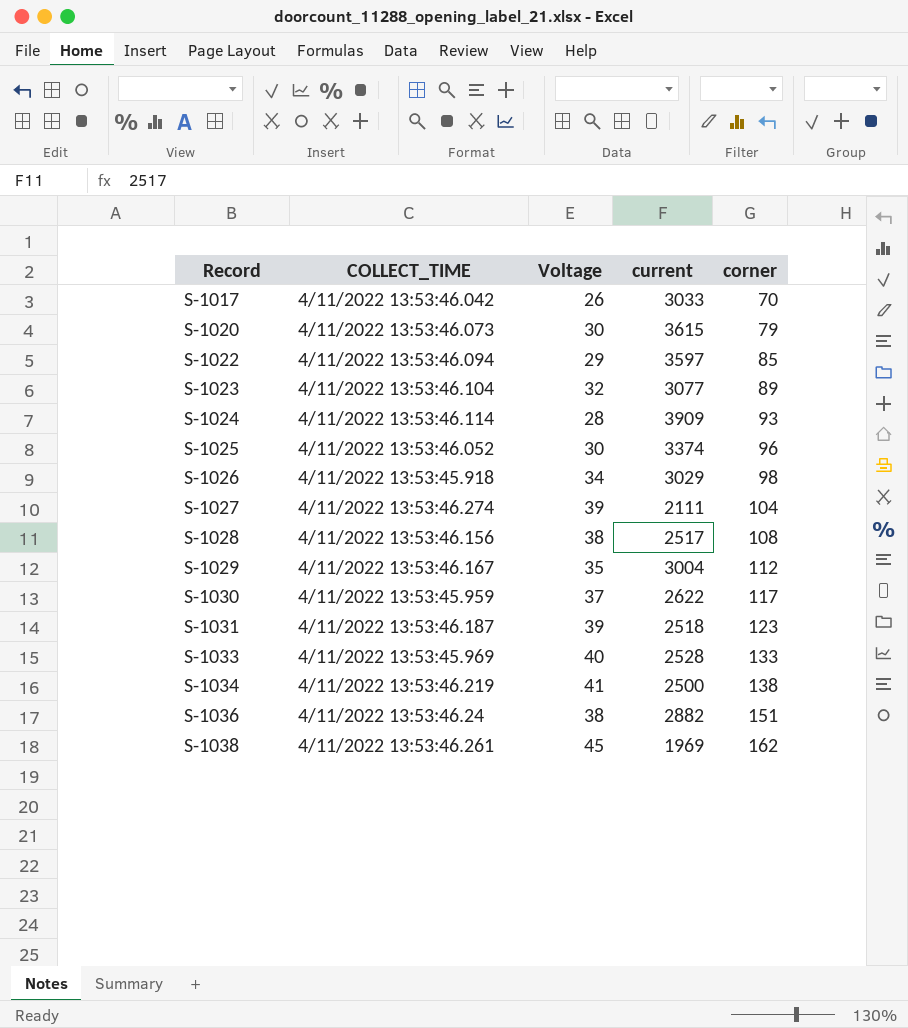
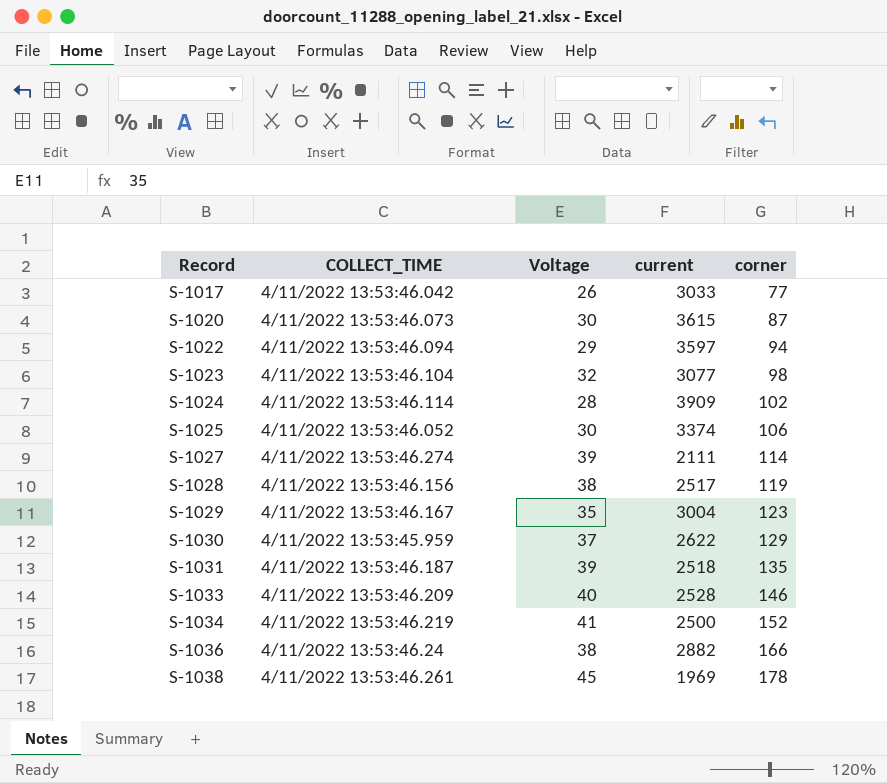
row S-1026: 4/11/2022 13:53:45.918 | 34 | 3029 | 98 -> none
S-1017 | corner: 70 -> 77
S-1020 | corner: 79 -> 87
S-1022 | corner: 85 -> 94
S-1023 | corner: 89 -> 98
S-1024 | corner: 93 -> 102
S-1025 | corner: 96 -> 106
S-1027 | corner: 104 -> 114
S-1028 | corner: 108 -> 119
S-1029 | corner: 112 -> 123
S-1030 | corner: 117 -> 129
S-1031 | corner: 123 -> 135
S-1033 | COLLECT_TIME: 4/11/2022 13:53:45.969 -> 4/11/2022 13:53:46.209
S-1033 | corner: 133 -> 146
S-1034 | corner: 138 -> 152
S-1036 | corner: 151 -> 166
S-1038 | corner: 162 -> 178

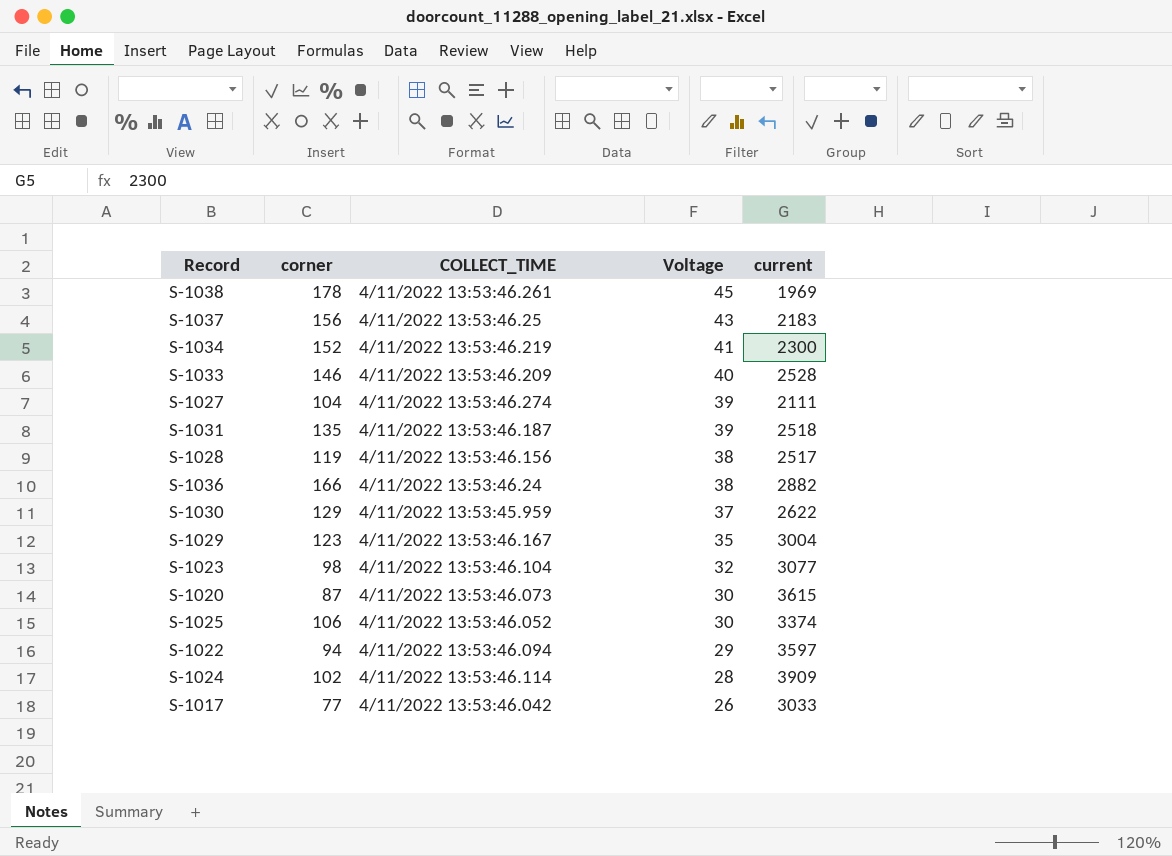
row order: Record ascending -> Voltage descending
column corner | position: 5 -> 2
row S-1037: none -> 156 | 4/11/2022 13:53:46.25 | 43 | 2183
S-1034 | current: 2500 -> 2300
S-1027 | corner: 114 -> 104

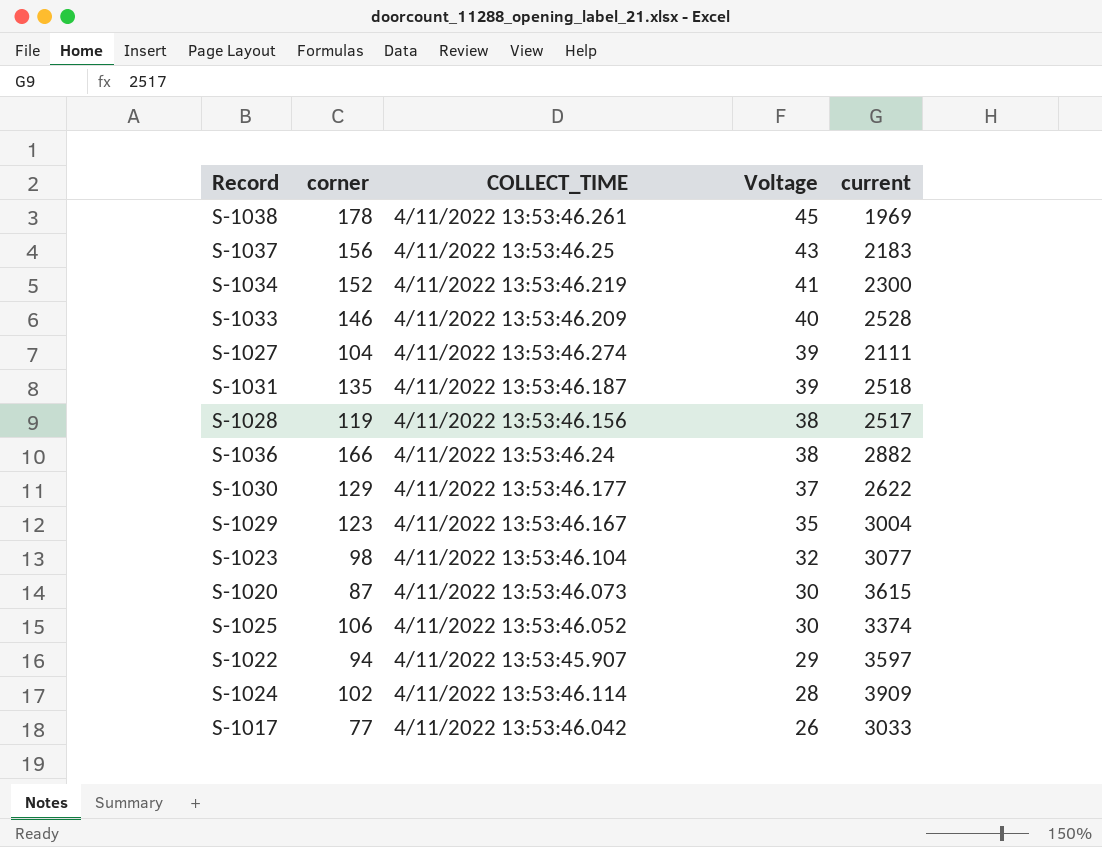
S-1030 | COLLECT_TIME: 4/11/2022 13:53:45.959 -> 4/11/2022 13:53:46.177
S-1022 | COLLECT_TIME: 4/11/2022 13:53:46.094 -> 4/11/2022 13:53:45.907

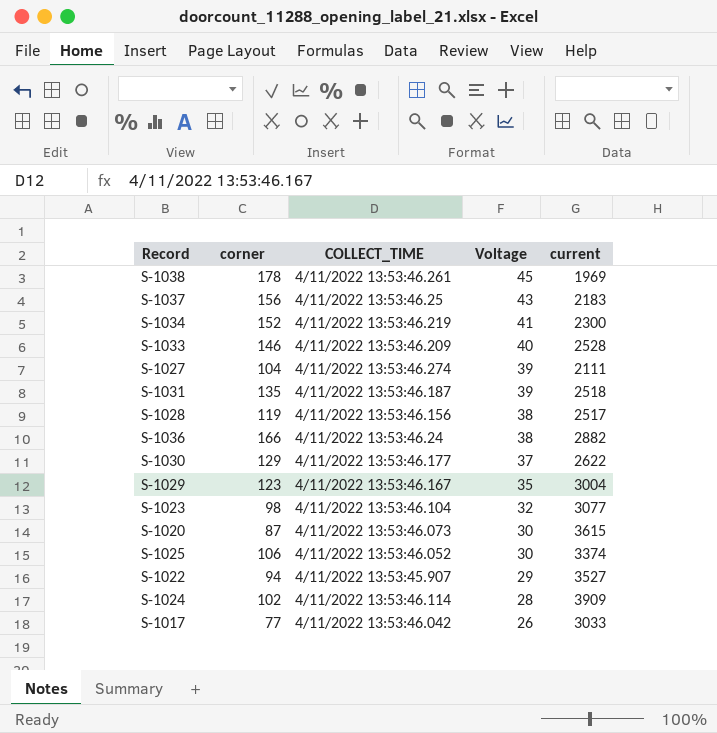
S-1022 | current: 3597 -> 3527

